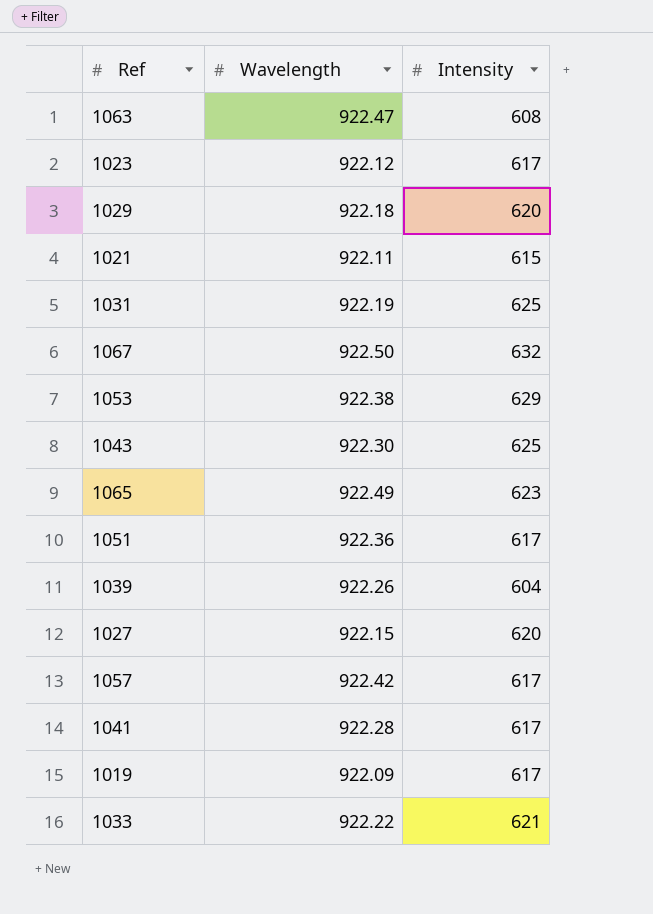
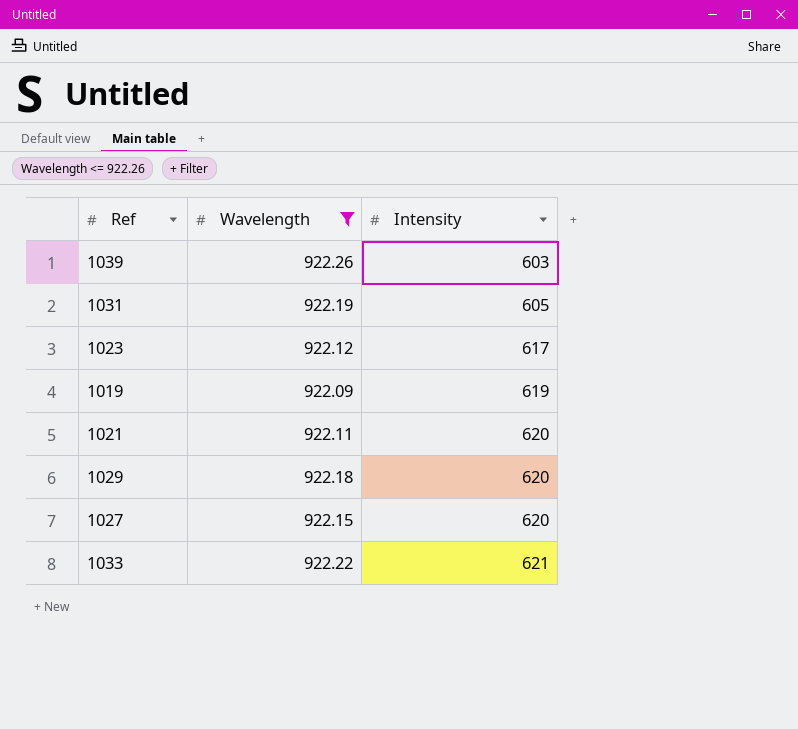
filter: none -> Wavelength <= 922.26
row order: none -> Intensity ascending
1039 | Intensity: 604 -> 603
1031 | Intensity: 625 -> 605
1019 | Intensity: 617 -> 619
1021 | Intensity: 615 -> 620

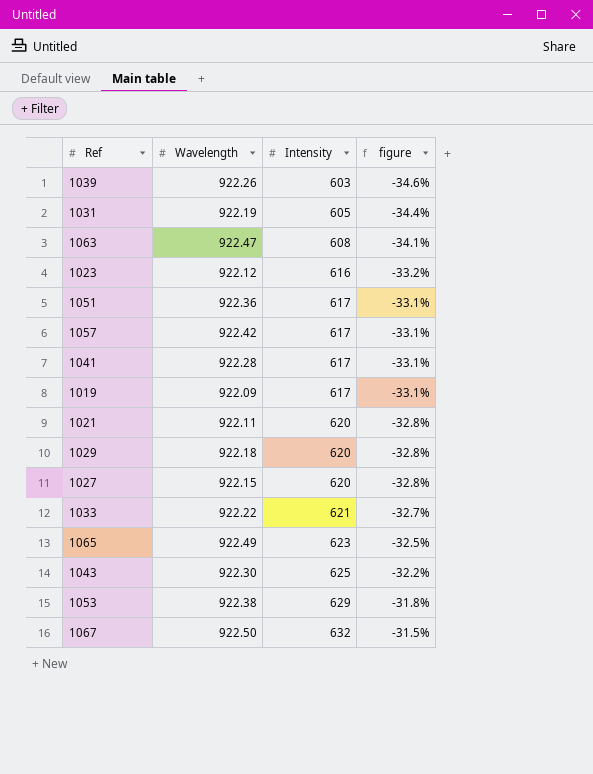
filter: Wavelength <= 922.26 -> none
column figure | formula: none -> ([Intensity] - [Wavelength]) / [Wavelength]
1023 | Intensity: 617 -> 616
1019 | Intensity: 619 -> 617

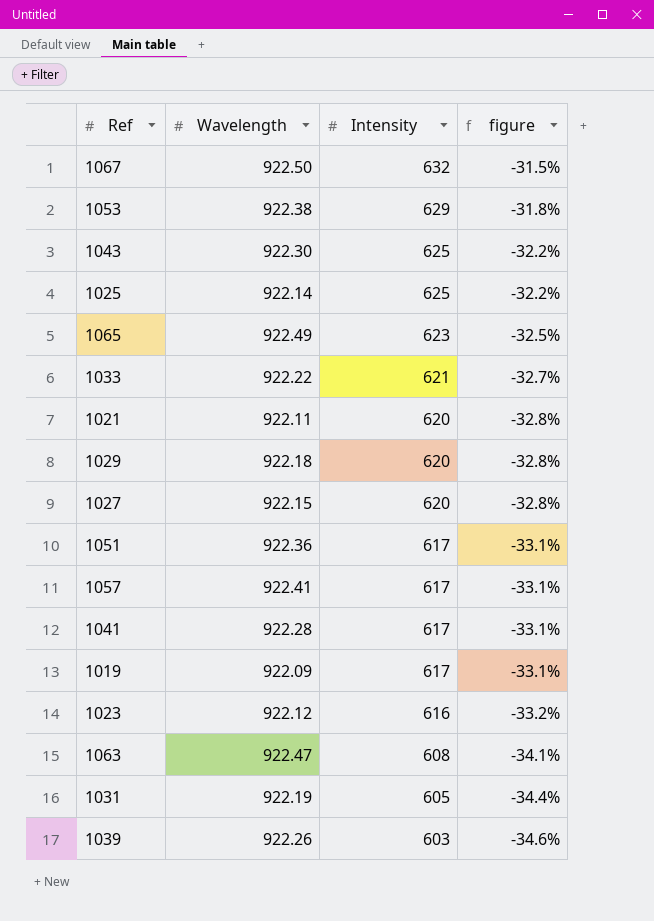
row order: Intensity ascending -> Intensity descending
row 1025: none -> 922.14 | 625 | -32.2%
1057 | Wavelength: 922.42 -> 922.41

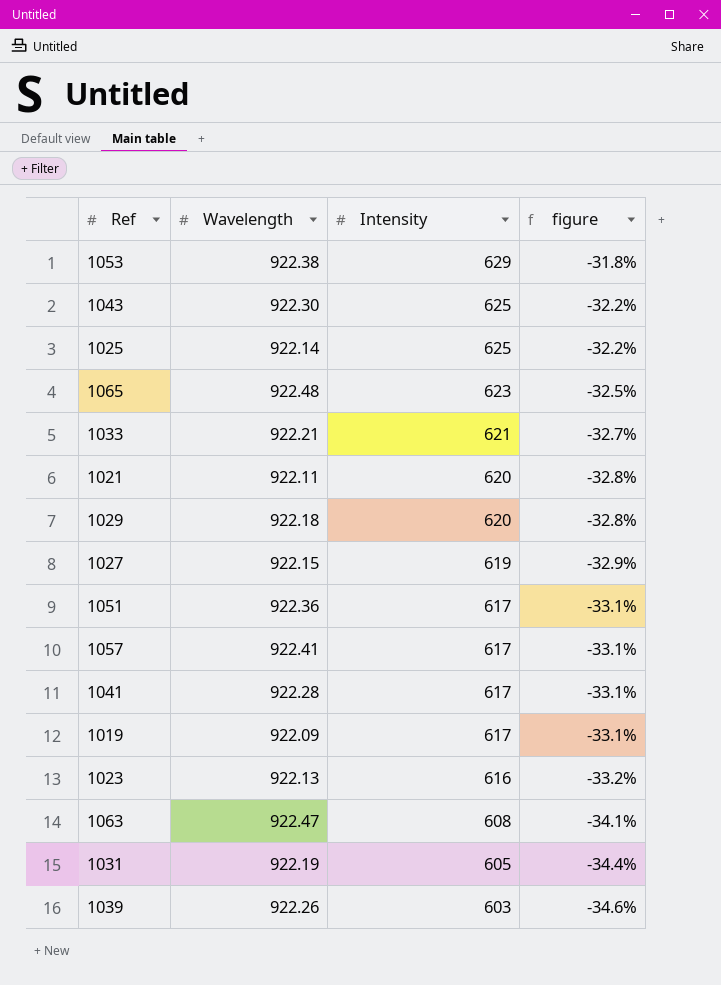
row 1067: 922.50 | 632 | -31.5% -> none
1065 | Wavelength: 922.49 -> 922.48
1033 | Wavelength: 922.22 -> 922.21
1027 | Intensity: 620 -> 619
1027 | figure: -32.8% -> -32.9%
1023 | Wavelength: 922.12 -> 922.13

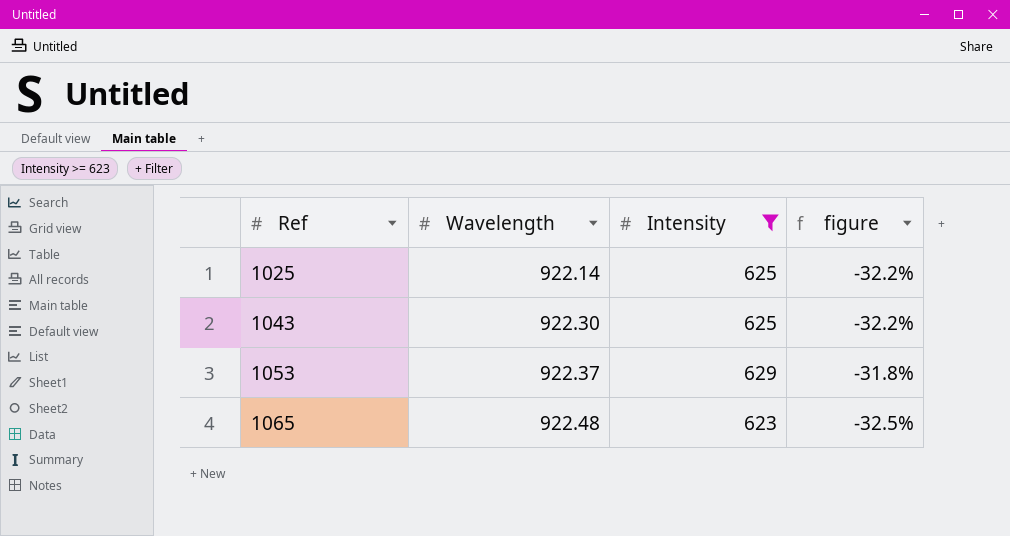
filter: none -> Intensity >= 623
row order: Intensity descending -> Ref ascending
1053 | Wavelength: 922.38 -> 922.37

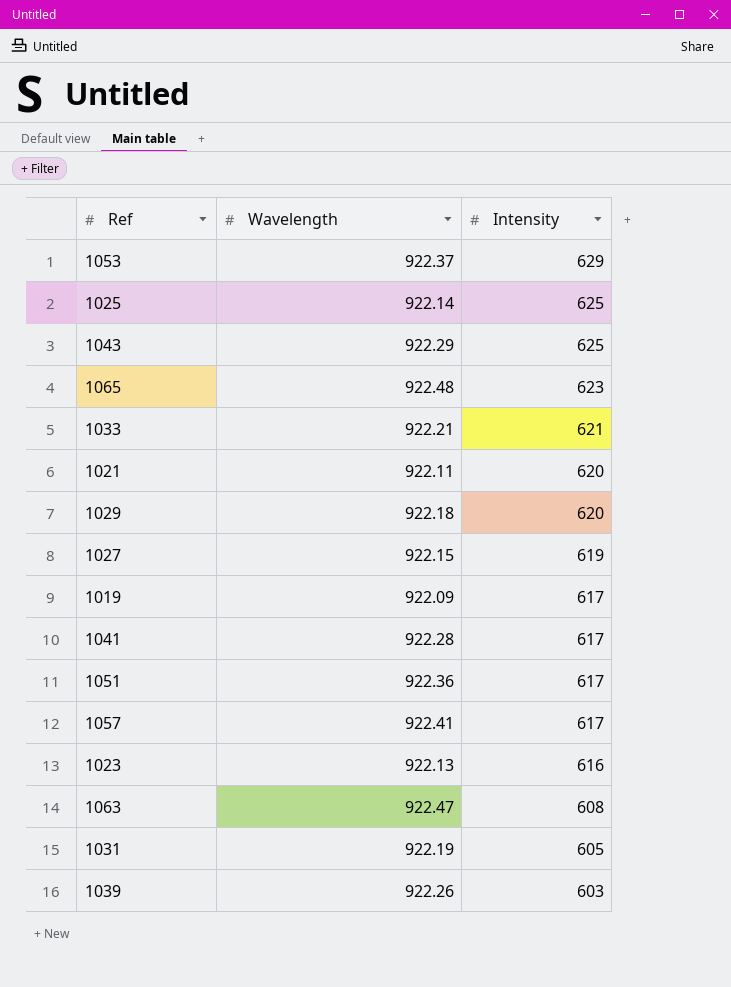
filter: Intensity >= 623 -> none
row order: Ref ascending -> Intensity descending
column figure | formula: ([Intensity] - [Wavelength]) / [Wavelength] -> none
1043 | Wavelength: 922.30 -> 922.29

